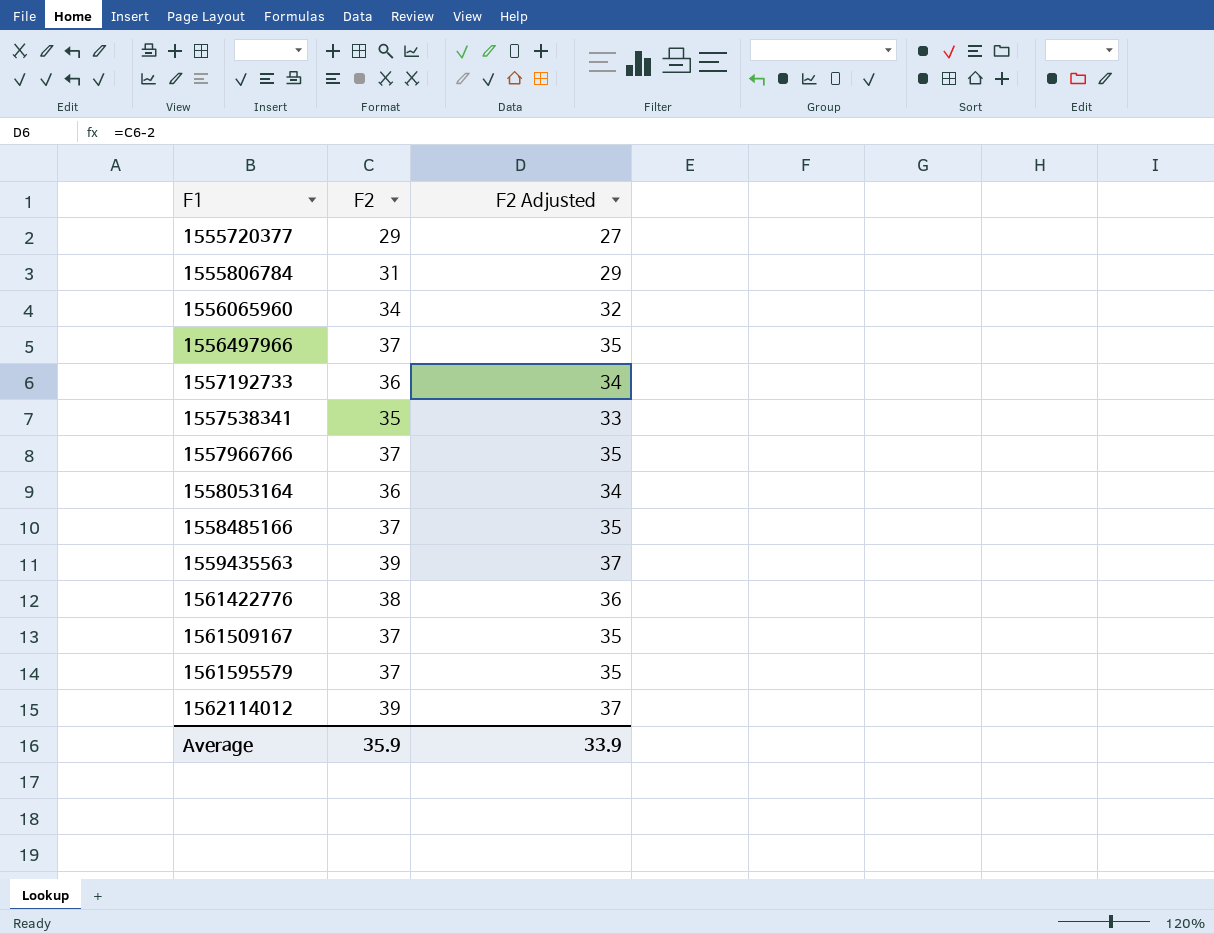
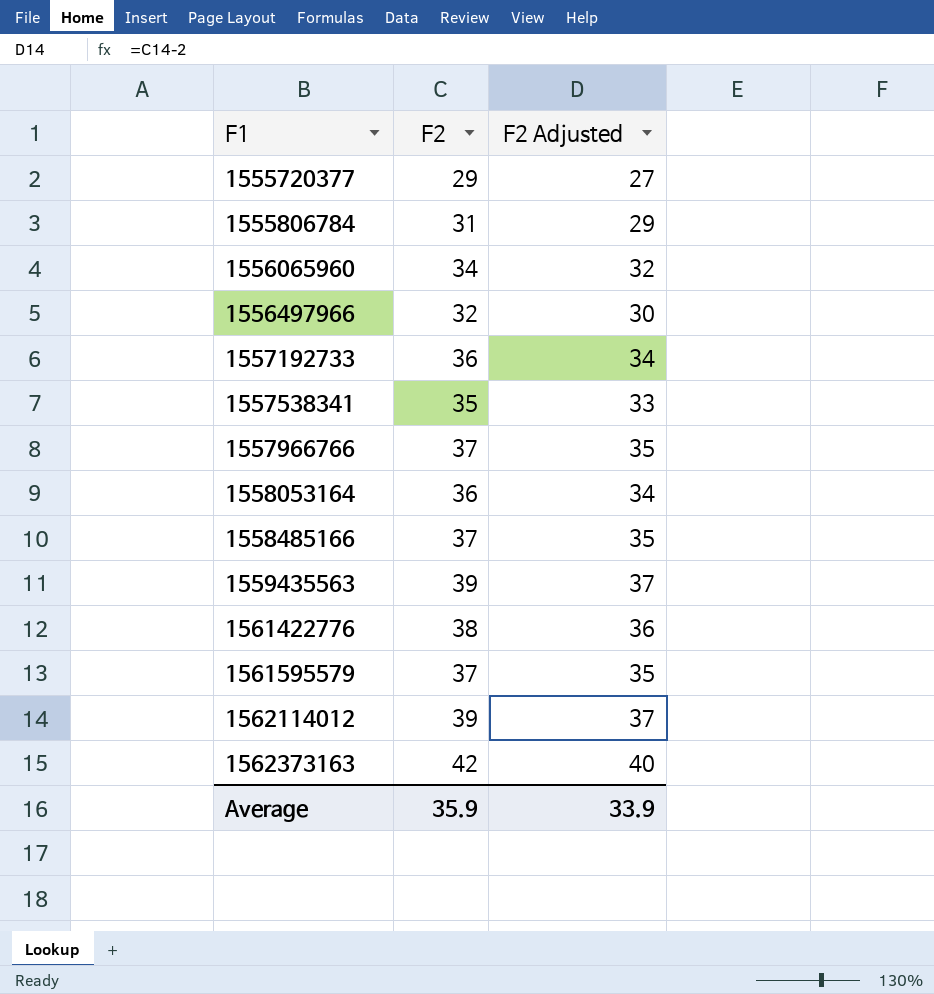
row 1561509167: 37 | 35 -> none
1556497966 | F2: 37 -> 32
1556497966 | F2 Adjusted: 35 -> 30
row 1562373163: none -> 42 | 40

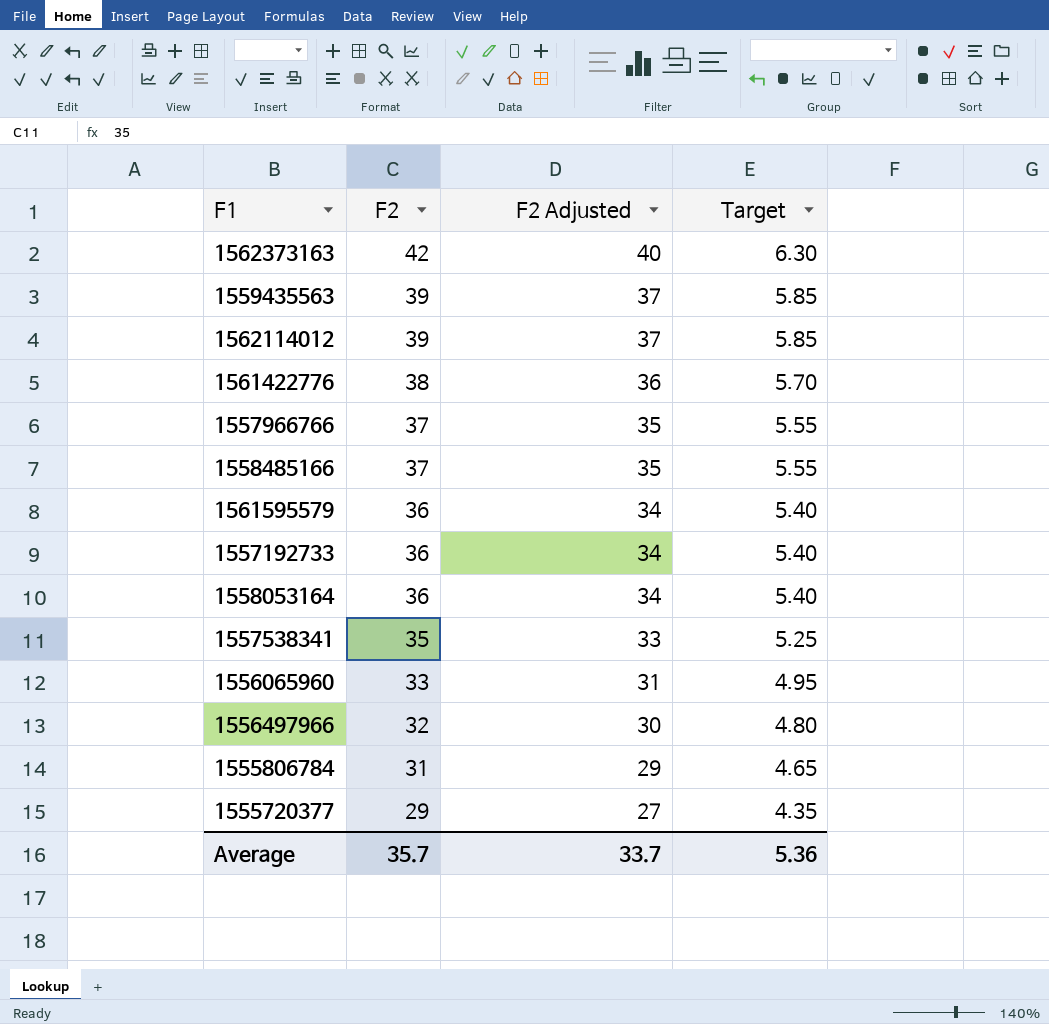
row order: F1 ascending -> F2 descending
column Target | formula: none -> [F2] * 0.15
1561595579 | F2: 37 -> 36
1561595579 | F2 Adjusted: 35 -> 34
1556065960 | F2: 34 -> 33
1556065960 | F2 Adjusted: 32 -> 31
Average | F2: 35.9 -> 35.7
Average | F2 Adjusted: 33.9 -> 33.7

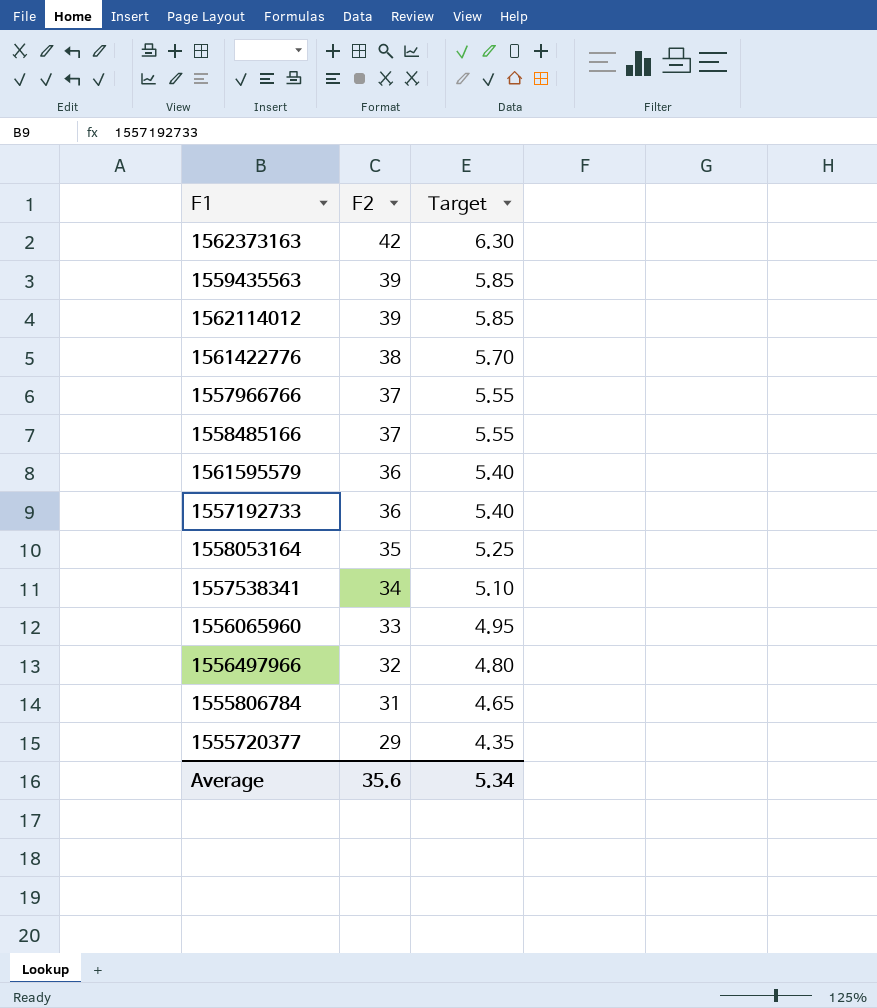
column F2 Adjusted | formula: [F2] - 2 -> none
1558053164 | F2: 36 -> 35
1558053164 | Target: 5.40 -> 5.25
1557538341 | F2: 35 -> 34
1557538341 | Target: 5.25 -> 5.10
Average | F2: 35.7 -> 35.6
Average | Target: 5.36 -> 5.34

